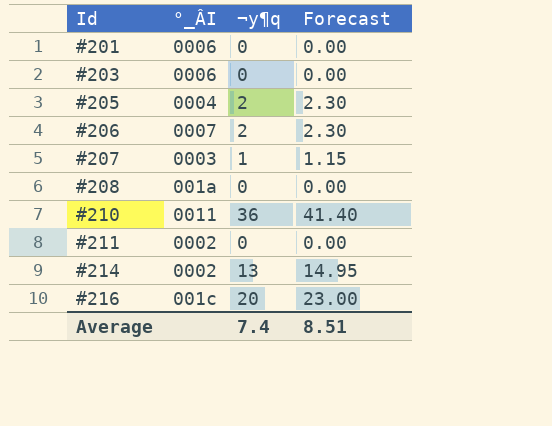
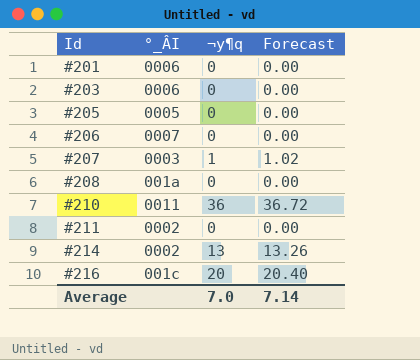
column Forecast | formula: [¬y¶q] * 1.15 -> [¬y¶q] * 1.02
#205 | °_ÂI: 0004 -> 0005
#205 | ¬y¶q: 2 -> 0
#206 | ¬y¶q: 2 -> 0
Average | ¬y¶q: 7.4 -> 7.0
Average | Forecast: 8.51 -> 7.14

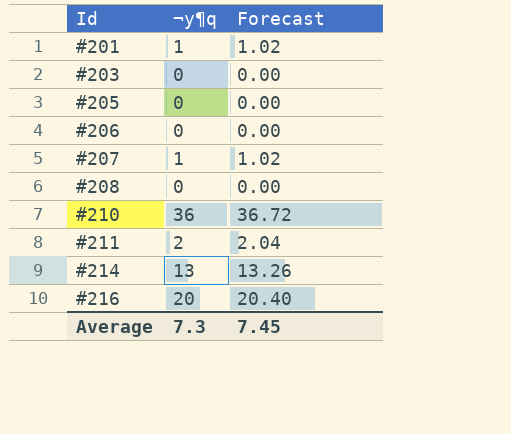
column °_ÂI | position: 2 -> none
#201 | ¬y¶q: 0 -> 1
#201 | Forecast: 0.00 -> 1.02
#211 | ¬y¶q: 0 -> 2
#211 | Forecast: 0.00 -> 2.04
Average | ¬y¶q: 7.0 -> 7.3
Average | Forecast: 7.14 -> 7.45

